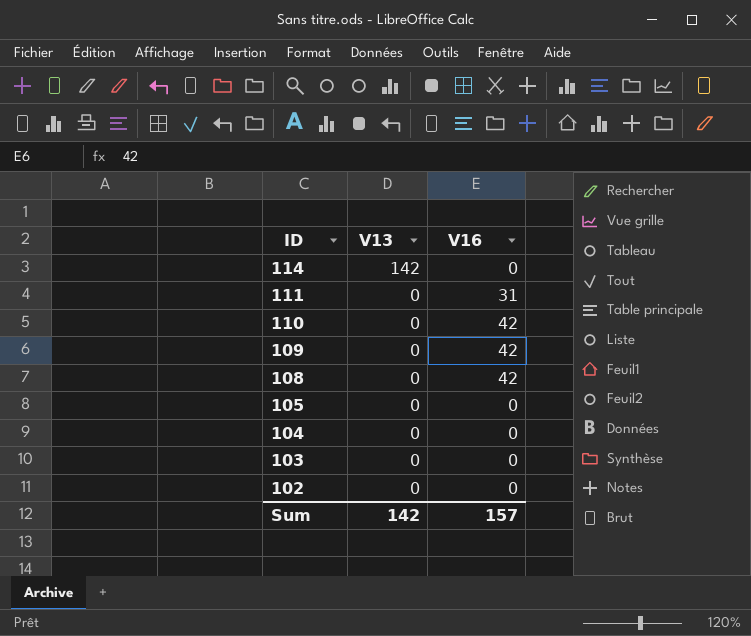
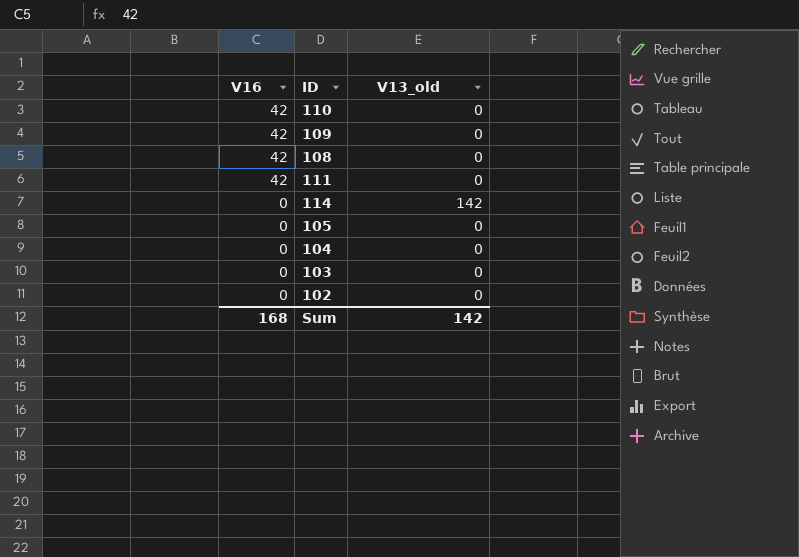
row order: ID descending -> V16 descending
column V16 | position: 3 -> 1
column name: V13 -> V13_old
111 | V16: 31 -> 42
Sum | V16: 157 -> 168

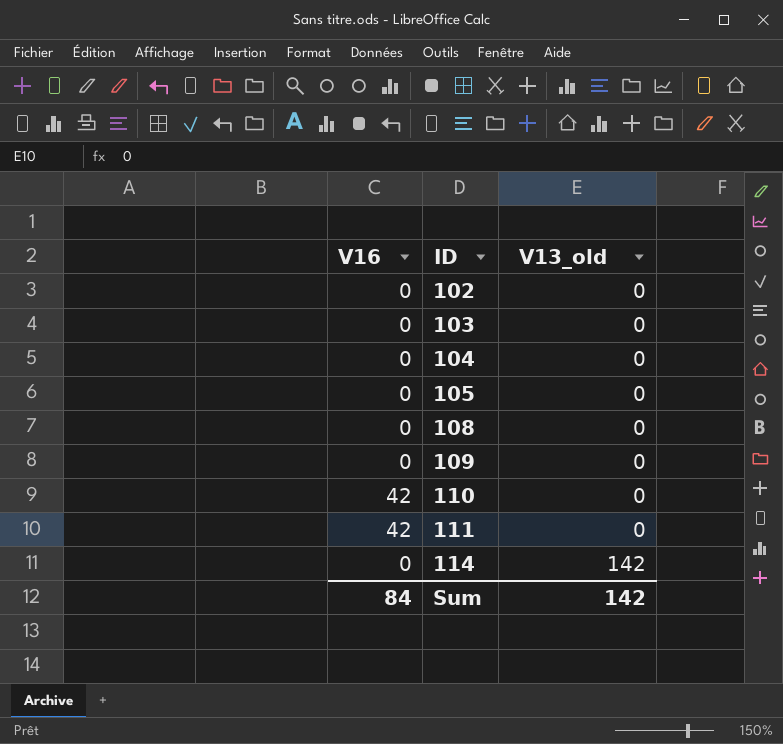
row order: V16 descending -> ID ascending
108 | V16: 42 -> 0
109 | V16: 42 -> 0
Sum | V16: 168 -> 84

